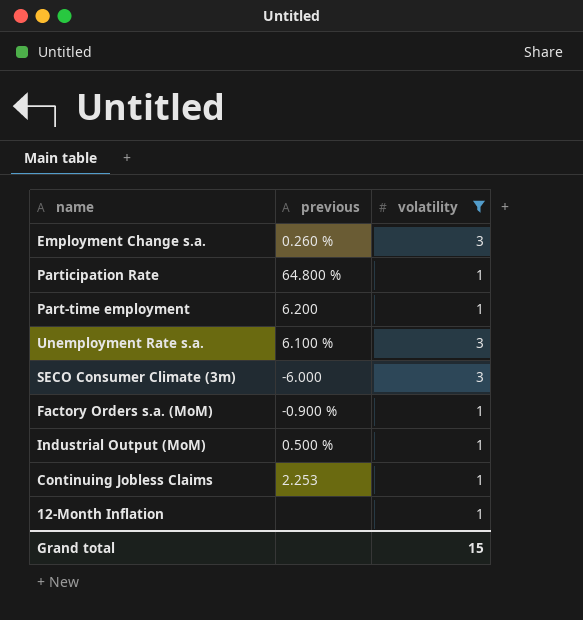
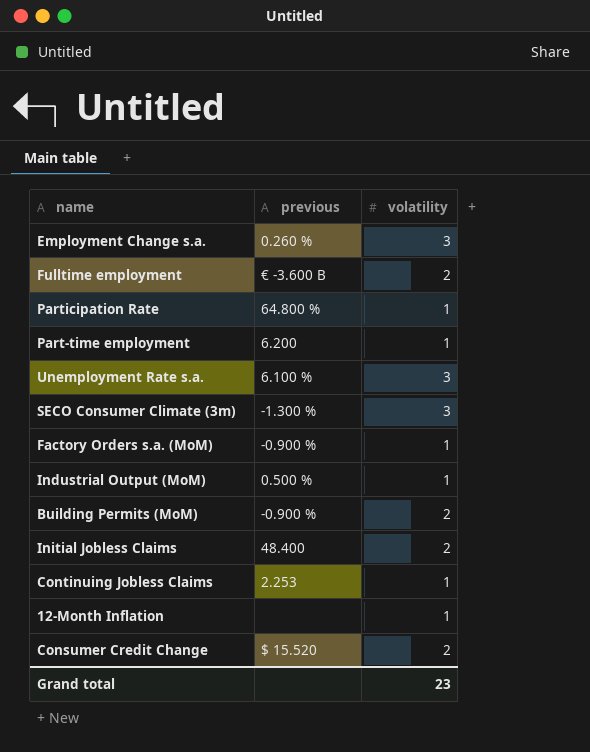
filter: volatility != 2 -> none
SECO Consumer Climate (3m) | previous: -6.000 -> -1.300 %
Grand total | volatility: 15 -> 23

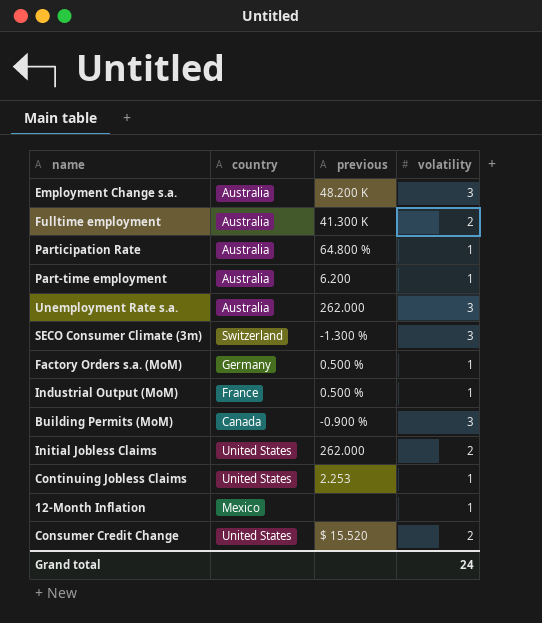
column country | position: none -> 2
Employment Change s.a. | previous: 0.260 % -> 48.200 K
Fulltime employment | previous: € -3.600 B -> 41.300 K
Unemployment Rate s.a. | previous: 6.100 % -> 262.000
Factory Orders s.a. (MoM) | previous: -0.900 % -> 0.500 %
Building Permits (MoM) | volatility: 2 -> 3
Initial Jobless Claims | previous: 48.400 -> 262.000
Grand total | volatility: 23 -> 24

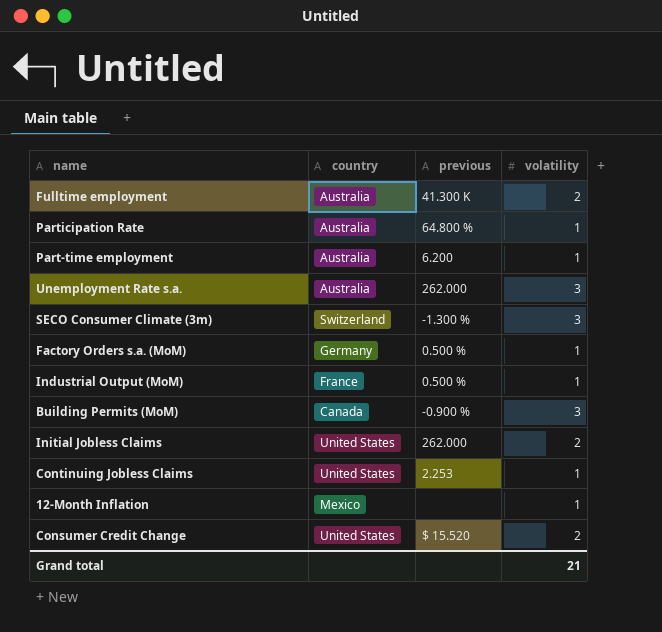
row Employment Change s.a.: Australia | 48.200 K | 3 -> none
Grand total | volatility: 24 -> 21

